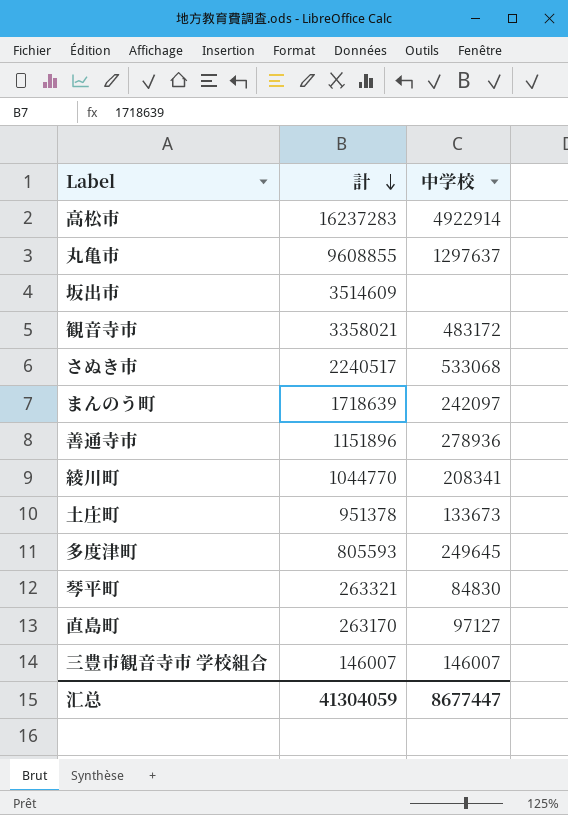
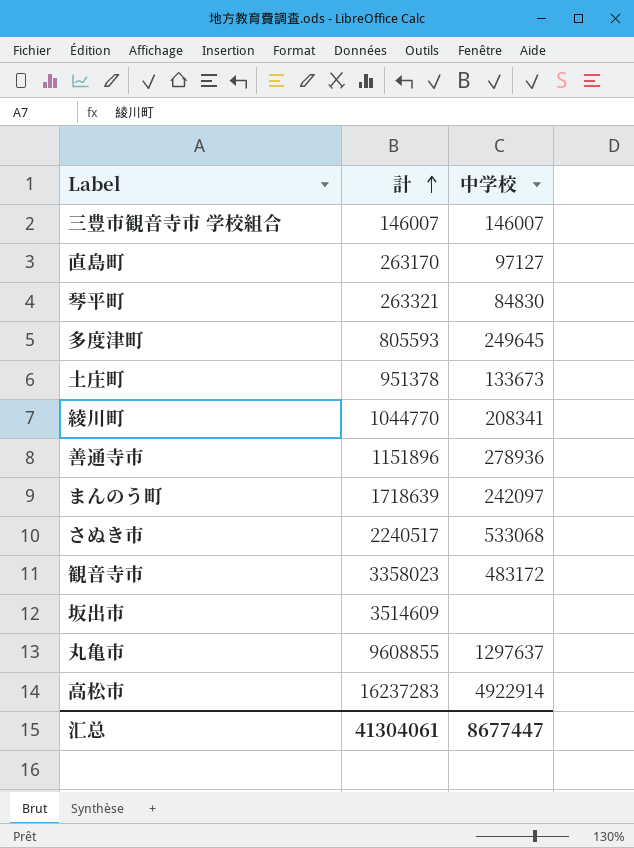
row order: 計 descending -> 計 ascending
観音寺市 | 計: 3358021 -> 3358023
汇总 | 計: 41304059 -> 41304061

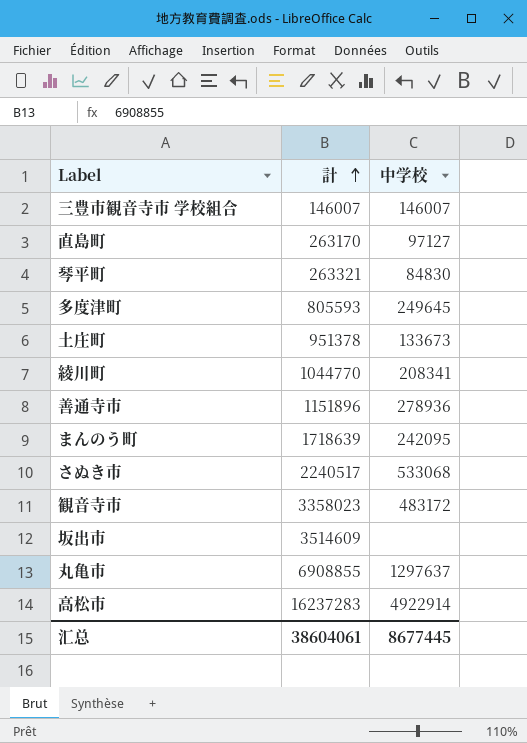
まんのう町 | 中学校: 242097 -> 242095
丸亀市 | 計: 9608855 -> 6908855
汇总 | 計: 41304061 -> 38604061
汇总 | 中学校: 8677447 -> 8677445

